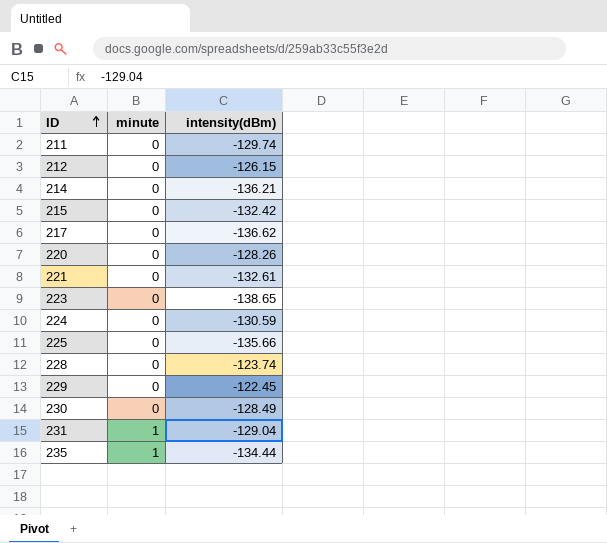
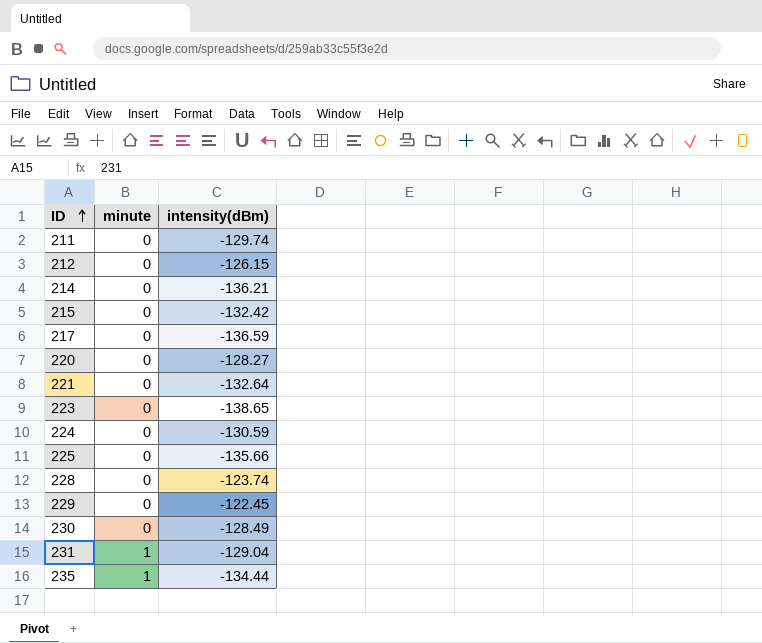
217 | intensity(dBm): -136.62 -> -136.59
220 | intensity(dBm): -128.26 -> -128.27
221 | intensity(dBm): -132.61 -> -132.64

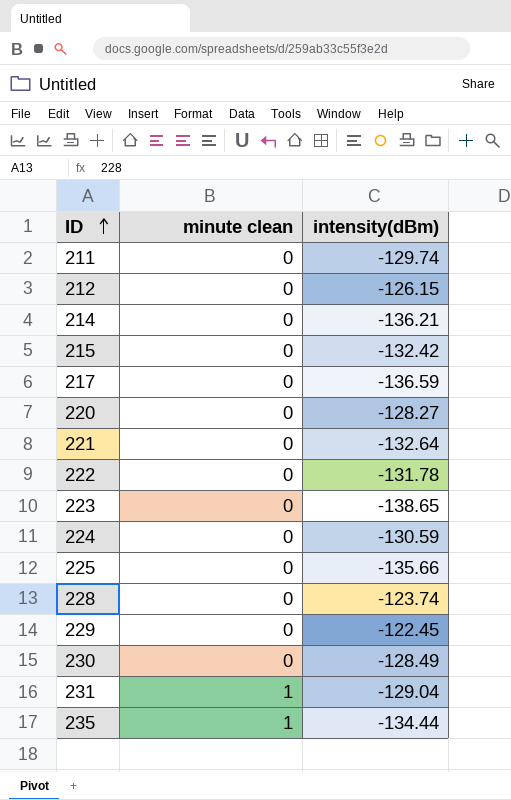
column name: minute -> minute clean
row 222: none -> 0 | -131.78

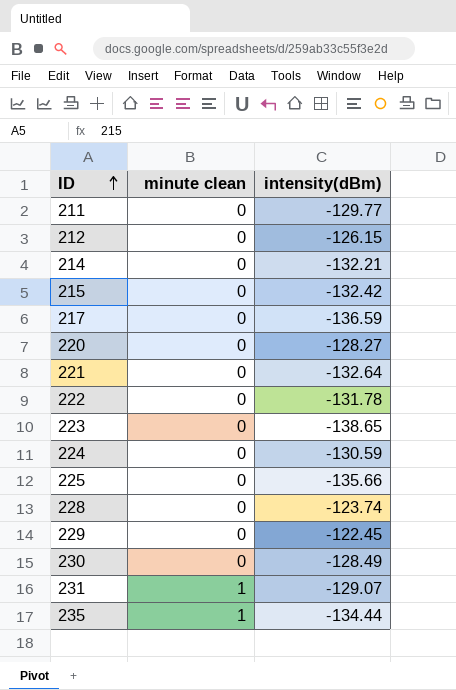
211 | intensity(dBm): -129.74 -> -129.77
214 | intensity(dBm): -136.21 -> -132.21
231 | intensity(dBm): -129.04 -> -129.07

